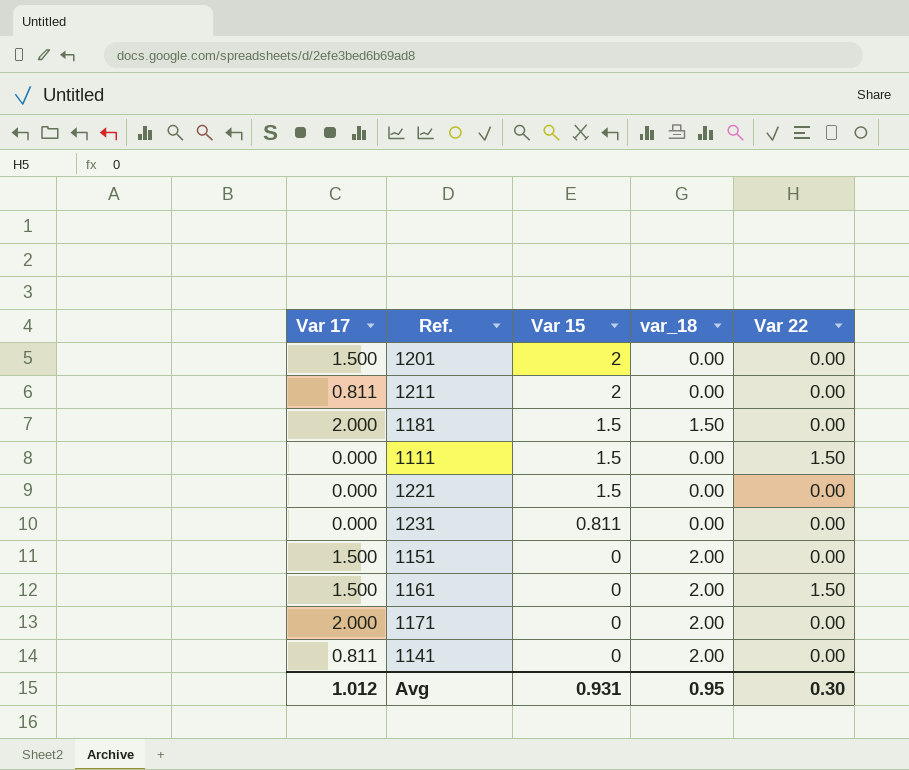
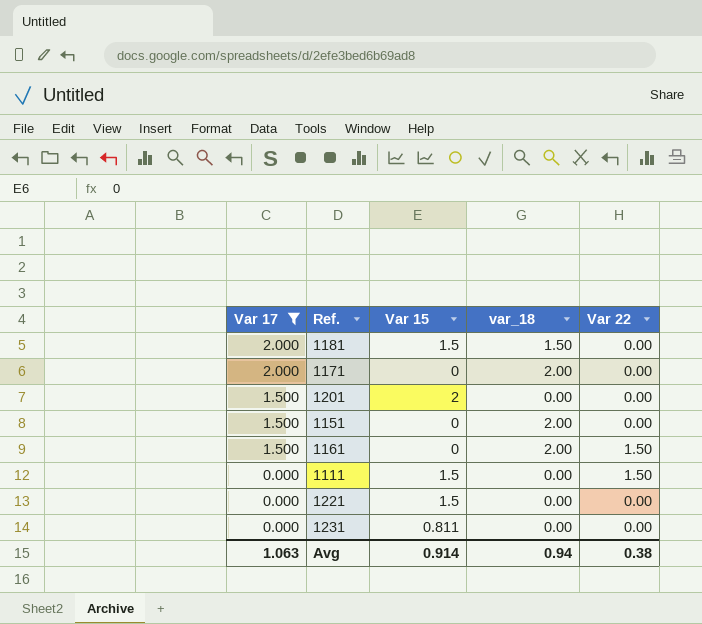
filter: none -> Var 17 != 0.811
row order: Var 15 descending -> Var 17 descending
Avg | Var 17: 1.012 -> 1.063
Avg | Var 15: 0.931 -> 0.914
Avg | var_18: 0.95 -> 0.94
Avg | Var 22: 0.30 -> 0.38

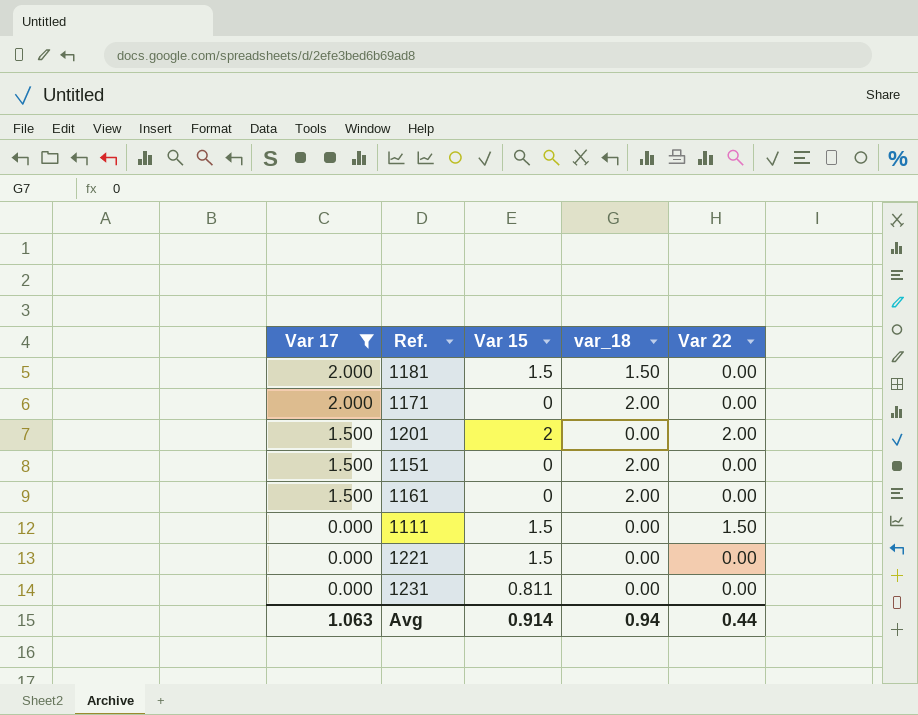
1201 | Var 22: 0.00 -> 2.00
1161 | Var 22: 1.50 -> 0.00
Avg | Var 22: 0.38 -> 0.44

